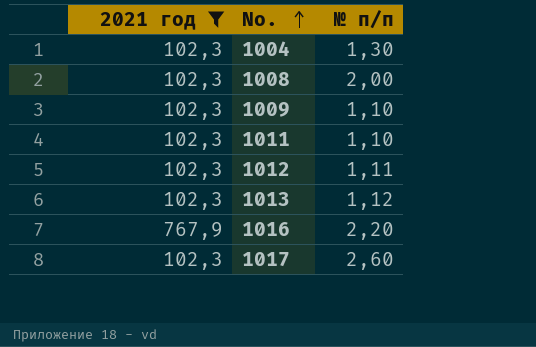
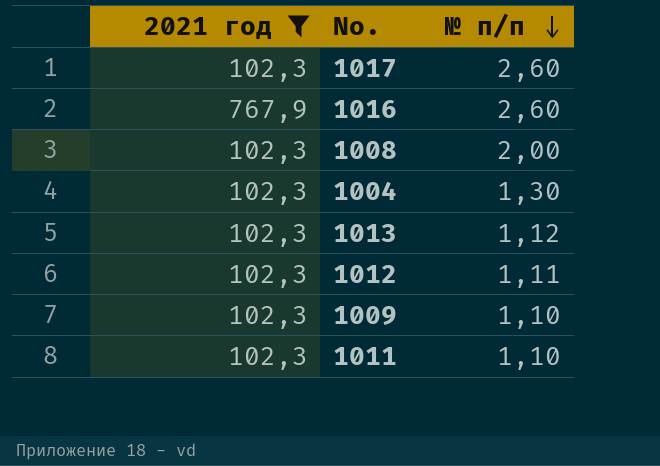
row order: No. ascending -> № п/п descending
1016 | № п/п: 2,20 -> 2,60

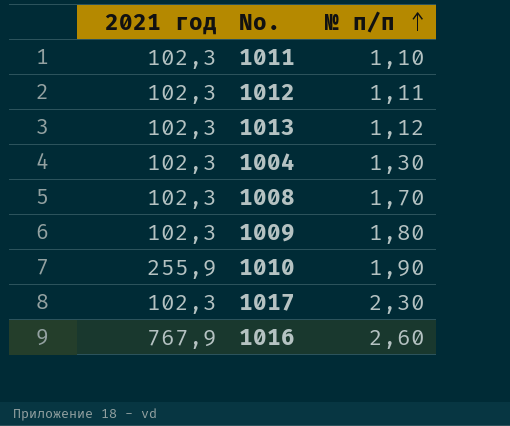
filter: 2021 год != 255,9 -> none
row order: № п/п descending -> № п/п ascending
1008 | № п/п: 2,00 -> 1,70
1009 | № п/п: 1,10 -> 1,80
1017 | № п/п: 2,60 -> 2,30

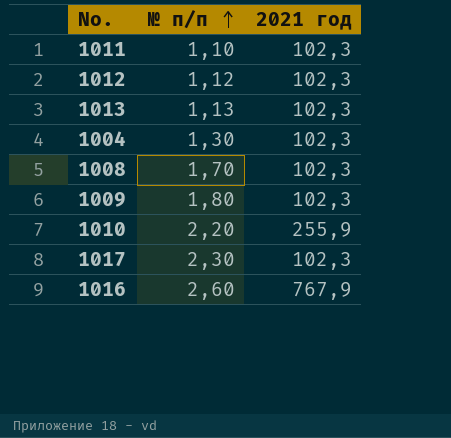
column 2021 год | position: 1 -> 3
1012 | № п/п: 1,11 -> 1,12
1013 | № п/п: 1,12 -> 1,13
1010 | № п/п: 1,90 -> 2,20

